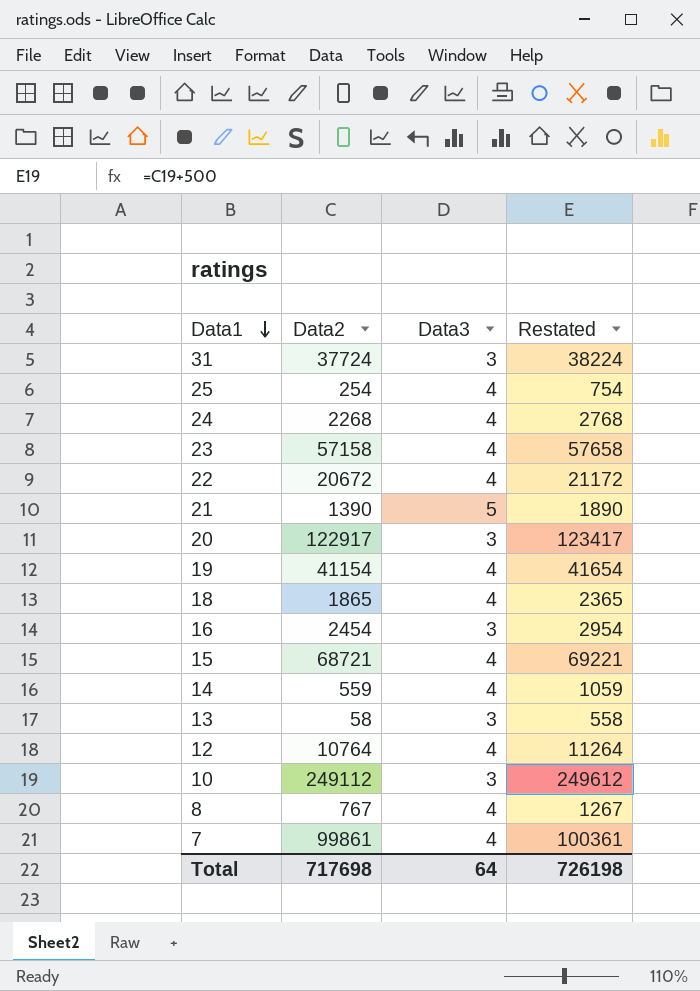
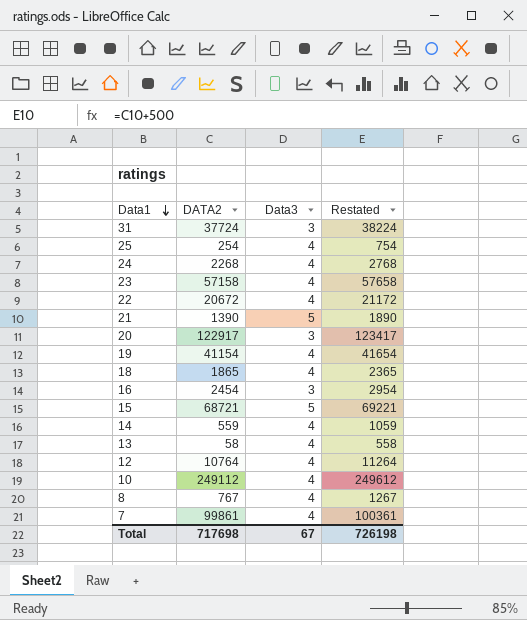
column name: Data2 -> DATA2
15 | Data3: 4 -> 5
13 | Data3: 3 -> 4
10 | Data3: 3 -> 4
Total | Data3: 64 -> 67

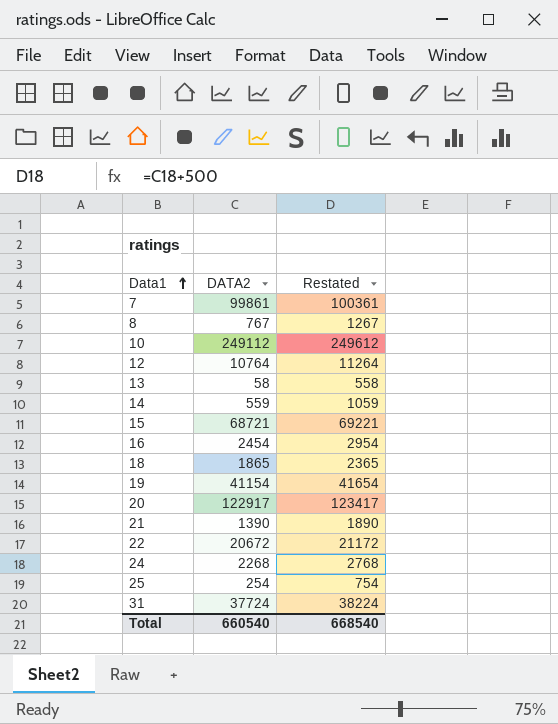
row order: Data1 descending -> Data1 ascending
column Data3 | position: 3 -> none
row 23: 57158 | 4 | 57658 -> none
Total | DATA2: 717698 -> 660540
Total | Restated: 726198 -> 668540

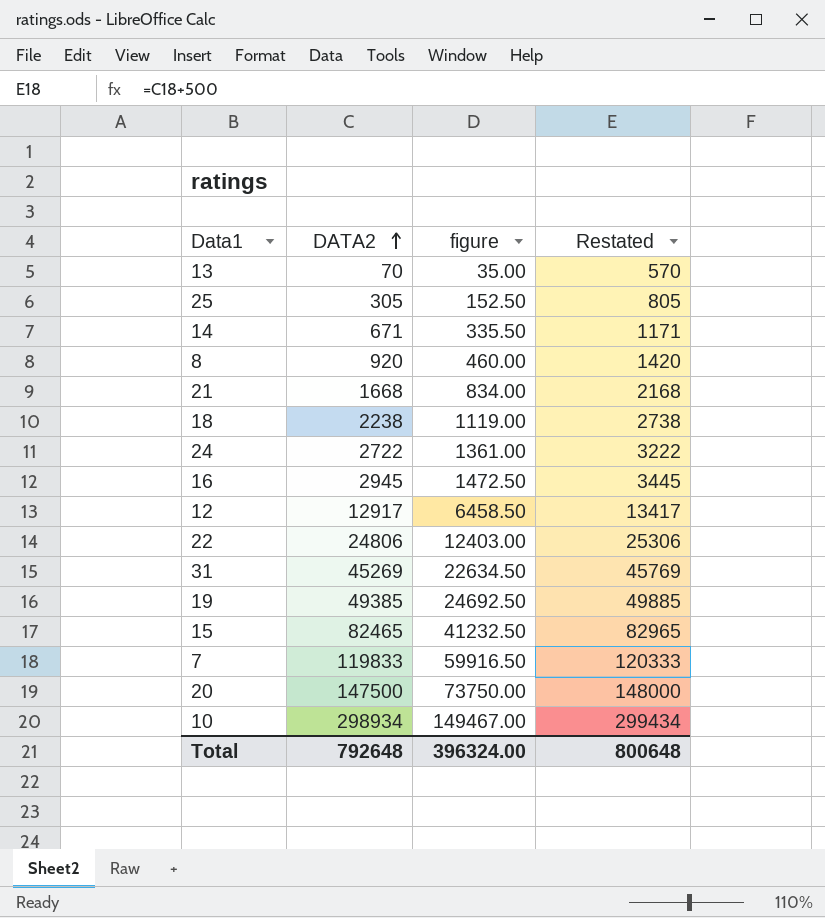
row order: Data1 ascending -> DATA2 ascending
column figure | formula: none -> [DATA2] * 0.5
13 | DATA2: 58 -> 70
13 | Restated: 558 -> 570
25 | DATA2: 254 -> 305
25 | Restated: 754 -> 805
14 | DATA2: 559 -> 671
14 | Restated: 1059 -> 1171
8 | DATA2: 767 -> 920
8 | Restated: 1267 -> 1420
21 | DATA2: 1390 -> 1668
21 | Restated: 1890 -> 2168
18 | DATA2: 1865 -> 2238
18 | Restated: 2365 -> 2738
24 | DATA2: 2268 -> 2722
24 | Restated: 2768 -> 3222
16 | DATA2: 2454 -> 2945
16 | Restated: 2954 -> 3445
12 | DATA2: 10764 -> 12917
12 | Restated: 11264 -> 13417
22 | DATA2: 20672 -> 24806
22 | Restated: 21172 -> 25306
31 | DATA2: 37724 -> 45269
31 | Restated: 38224 -> 45769
19 | DATA2: 41154 -> 49385
19 | Restated: 41654 -> 49885
15 | DATA2: 68721 -> 82465
15 | Restated: 69221 -> 82965
7 | DATA2: 99861 -> 119833
7 | Restated: 100361 -> 120333
20 | DATA2: 122917 -> 147500
20 | Restated: 123417 -> 148000
10 | DATA2: 249112 -> 298934
10 | Restated: 249612 -> 299434
Total | DATA2: 660540 -> 792648
Total | Restated: 668540 -> 800648

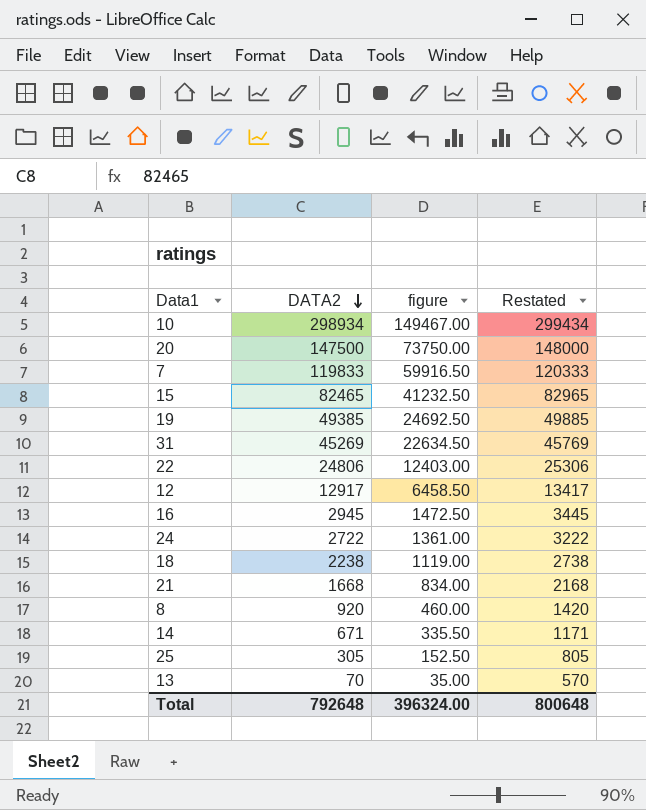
row order: DATA2 ascending -> DATA2 descending

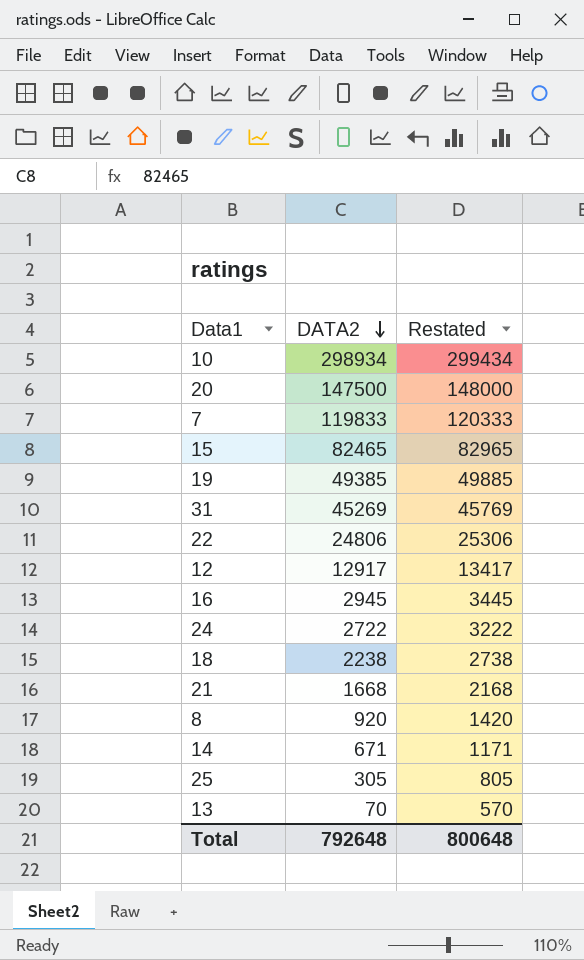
column figure | formula: [DATA2] * 0.5 -> none

